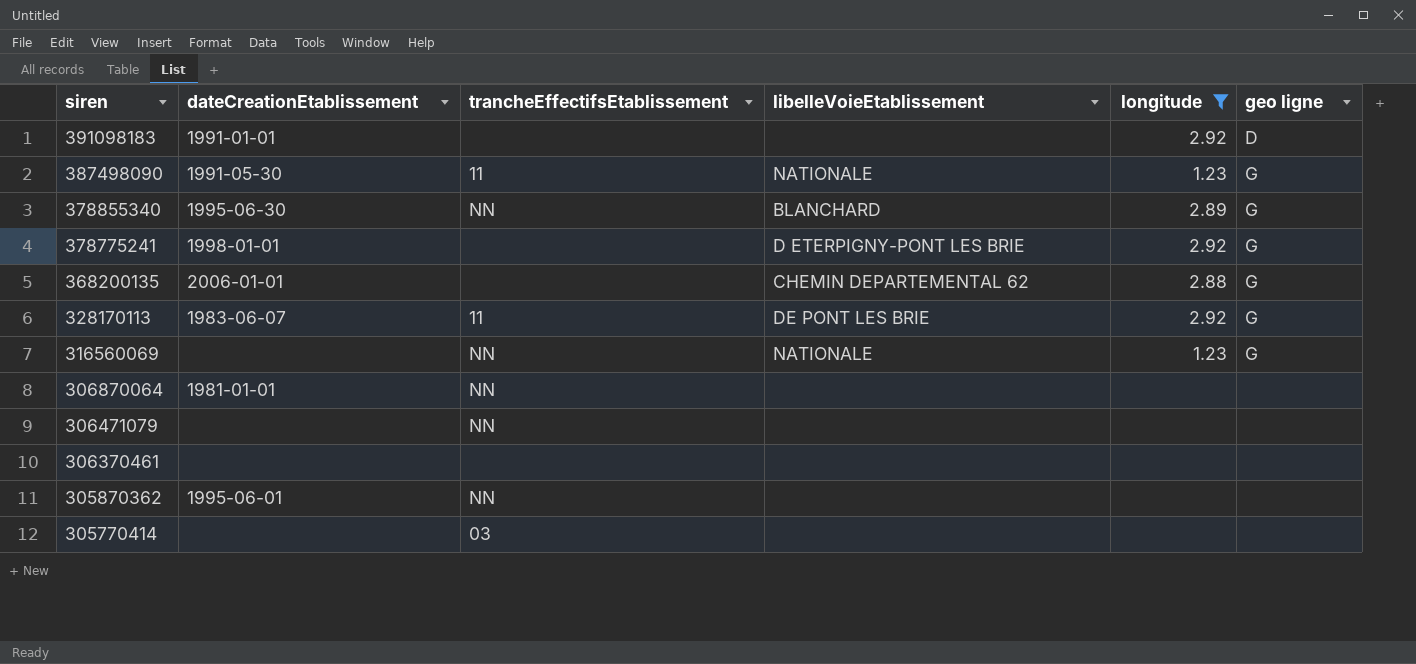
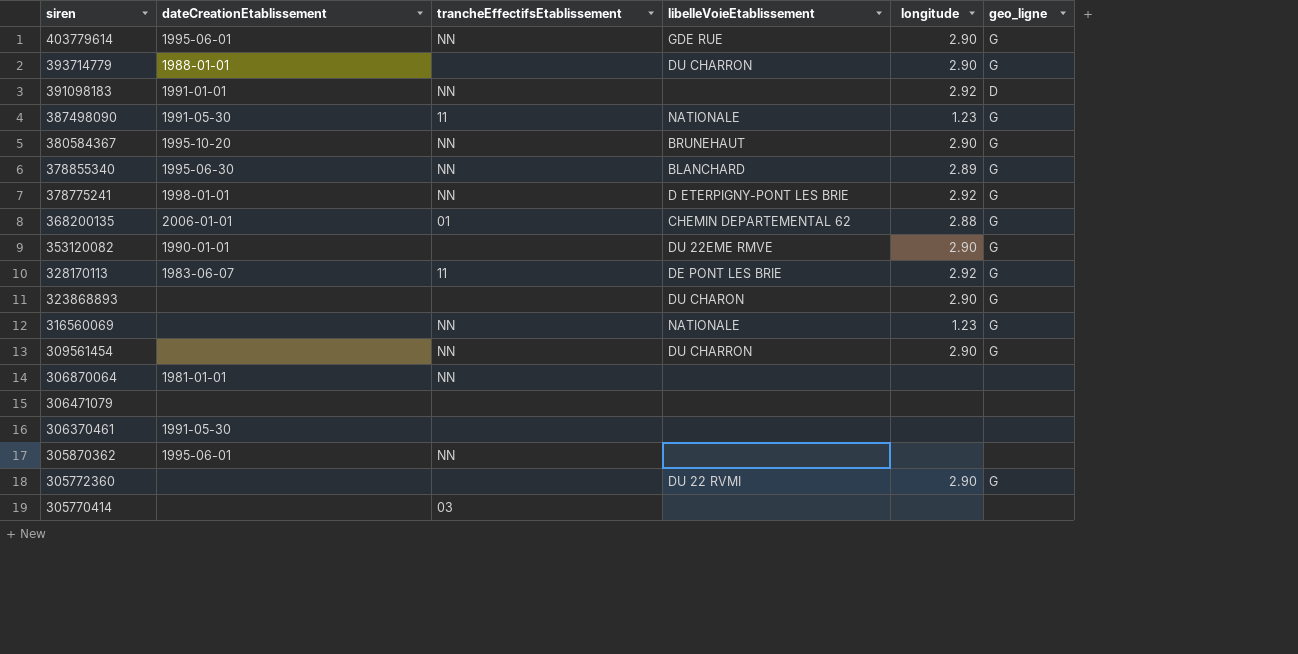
filter: longitude != 2.90 -> none
column name: geo ligne -> geo_ligne
391098183 | trancheEffectifsEtablissement: none -> NN
378775241 | trancheEffectifsEtablissement: none -> NN
368200135 | trancheEffectifsEtablissement: none -> 01
306471079 | trancheEffectifsEtablissement: NN -> none
306370461 | dateCreationEtablissement: none -> 1991-05-30

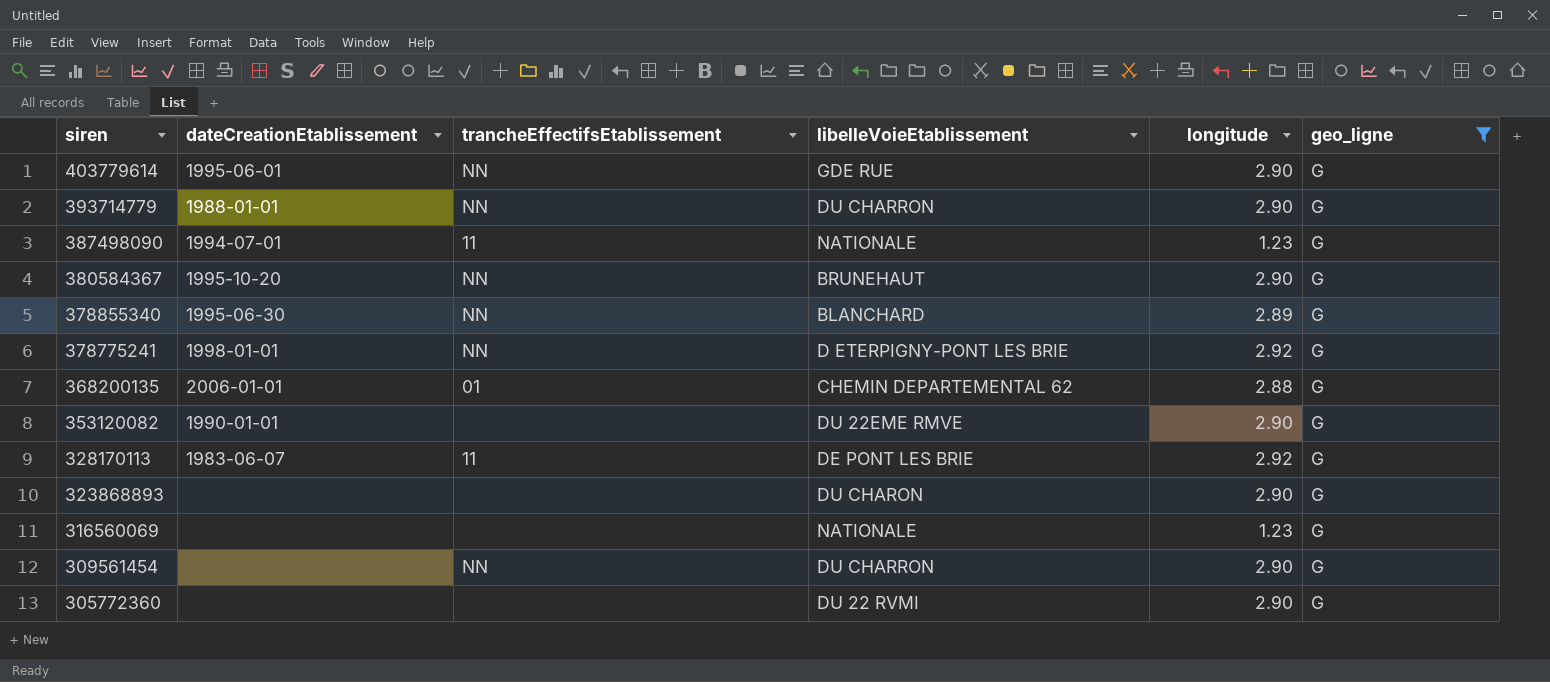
filter: none -> geo_ligne = G
393714779 | trancheEffectifsEtablissement: none -> NN
387498090 | dateCreationEtablissement: 1991-05-30 -> 1994-07-01
316560069 | trancheEffectifsEtablissement: NN -> none

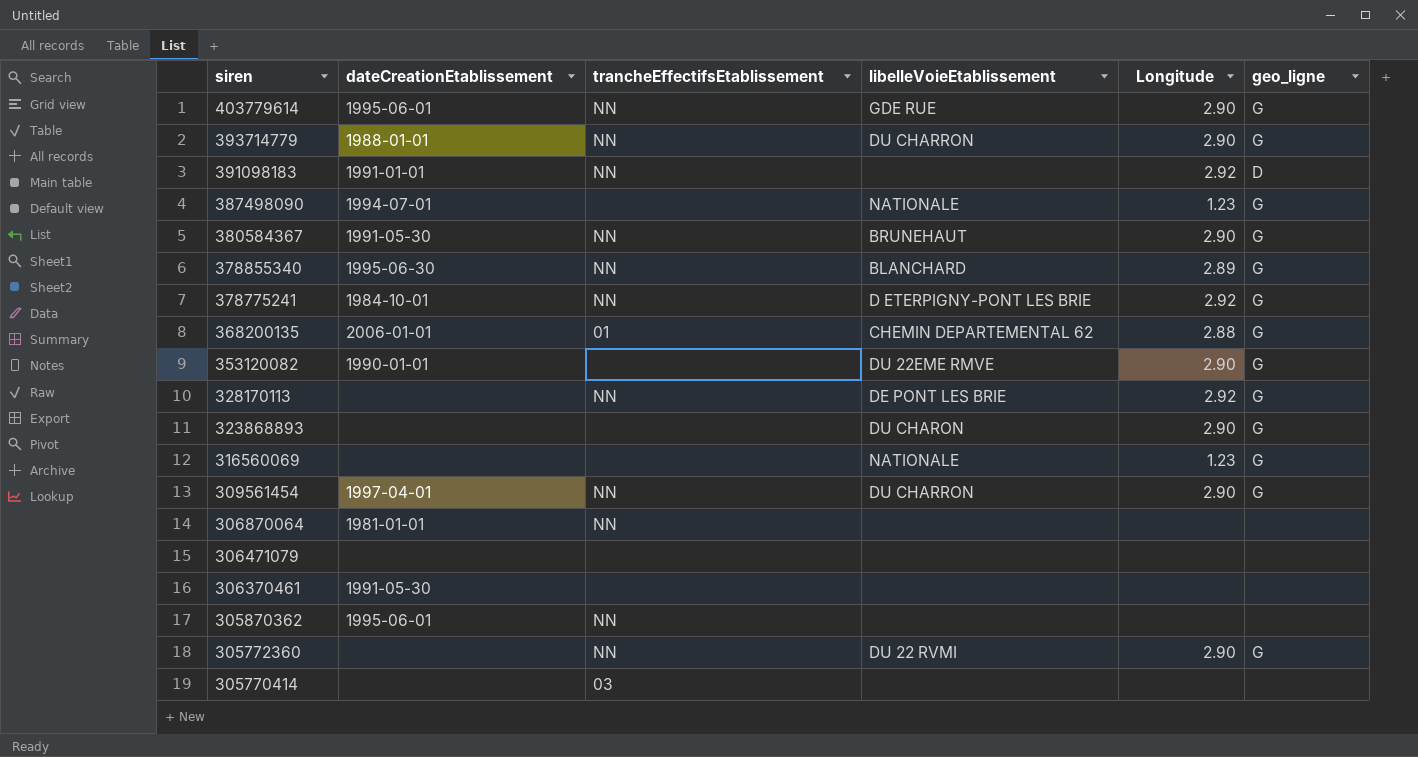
filter: geo_ligne = G -> none
column name: longitude -> Longitude
387498090 | trancheEffectifsEtablissement: 11 -> none
380584367 | dateCreationEtablissement: 1995-10-20 -> 1991-05-30
378775241 | dateCreationEtablissement: 1998-01-01 -> 1984-10-01
328170113 | dateCreationEtablissement: 1983-06-07 -> none
328170113 | trancheEffectifsEtablissement: 11 -> NN
309561454 | dateCreationEtablissement: none -> 1997-04-01
305772360 | trancheEffectifsEtablissement: none -> NN

